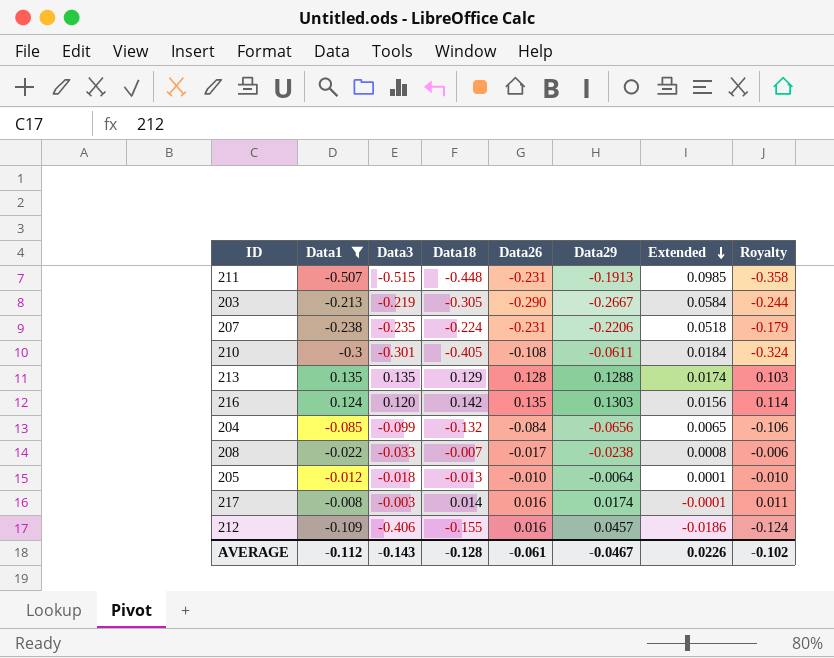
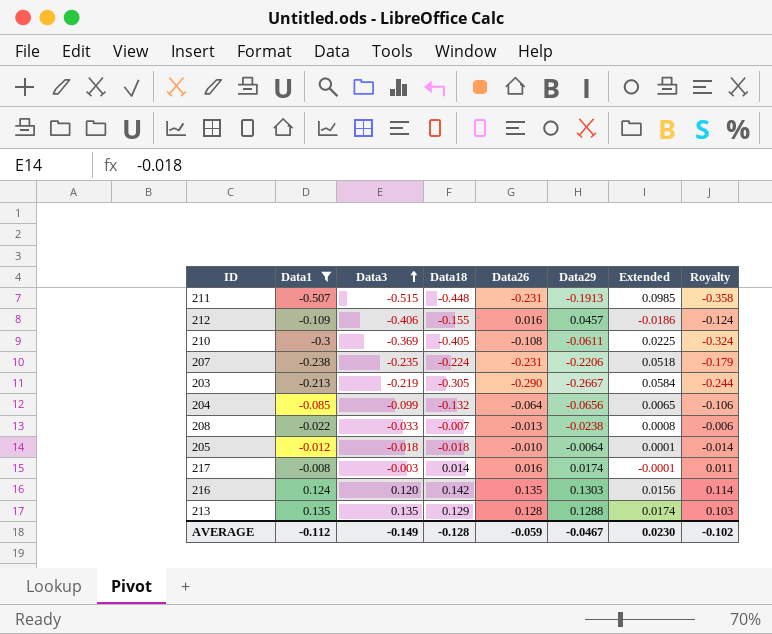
row order: Extended descending -> Data3 ascending
210 | Data3: -0.301 -> -0.369
210 | Extended: 0.0184 -> 0.0225
204 | Data26: -0.084 -> -0.064
208 | Data26: -0.017 -> -0.013
205 | Data18: -0.013 -> -0.018
205 | Royalty: -0.010 -> -0.014
AVERAGE | Data3: -0.143 -> -0.149
AVERAGE | Data26: -0.061 -> -0.059
AVERAGE | Extended: 0.0226 -> 0.0230

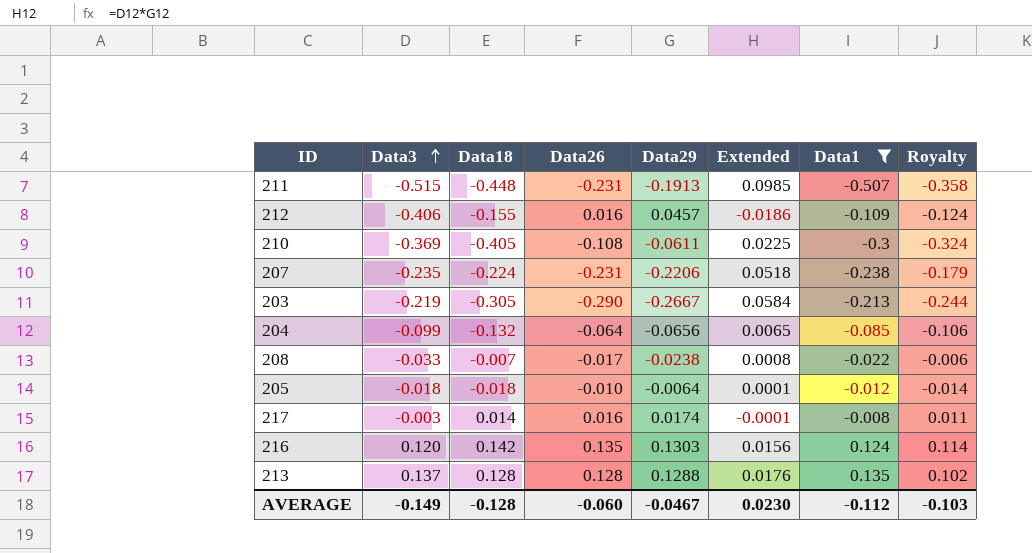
column Data1 | position: 2 -> 7
208 | Data26: -0.013 -> -0.017
213 | Data3: 0.135 -> 0.137
213 | Data18: 0.129 -> 0.128
213 | Extended: 0.0174 -> 0.0176
213 | Royalty: 0.103 -> 0.102
AVERAGE | Data26: -0.059 -> -0.060
AVERAGE | Royalty: -0.102 -> -0.103

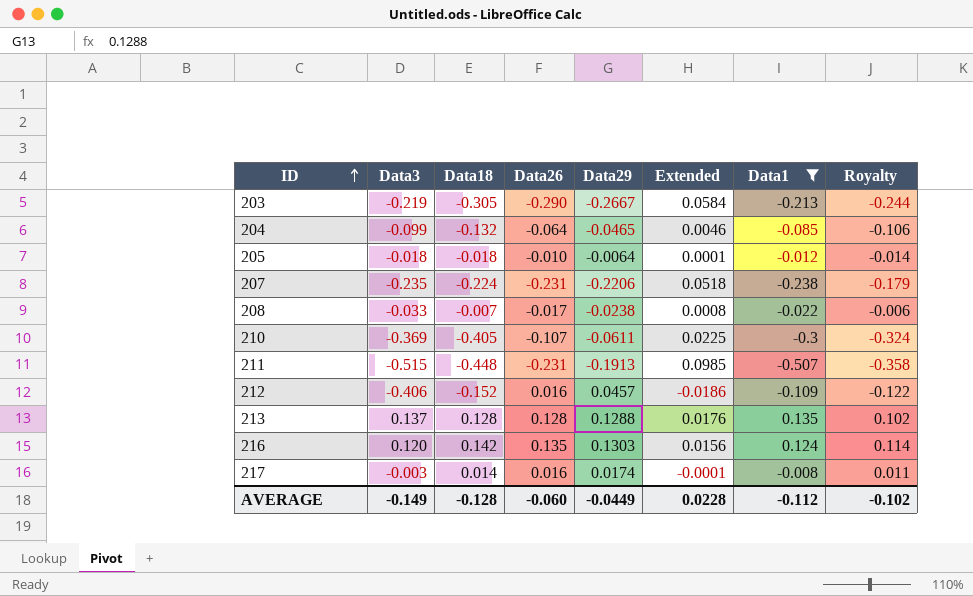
row order: Data3 ascending -> ID ascending
204 | Data29: -0.0656 -> -0.0465
204 | Extended: 0.0065 -> 0.0046
210 | Data26: -0.108 -> -0.107
212 | Data18: -0.155 -> -0.152
212 | Royalty: -0.124 -> -0.122
AVERAGE | Data29: -0.0467 -> -0.0449
AVERAGE | Extended: 0.0230 -> 0.0228
AVERAGE | Royalty: -0.103 -> -0.102

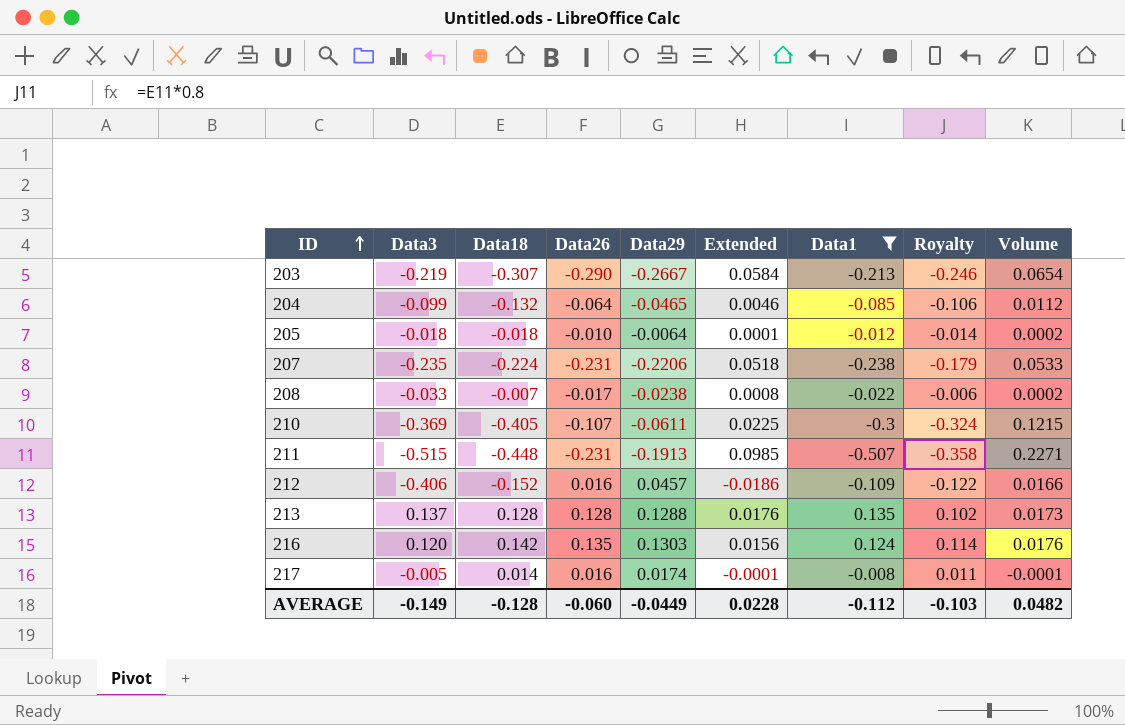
column Volume | formula: none -> [Data18] * [Data1]
203 | Data18: -0.305 -> -0.307
203 | Royalty: -0.244 -> -0.246
217 | Data3: -0.003 -> -0.005
AVERAGE | Royalty: -0.102 -> -0.103

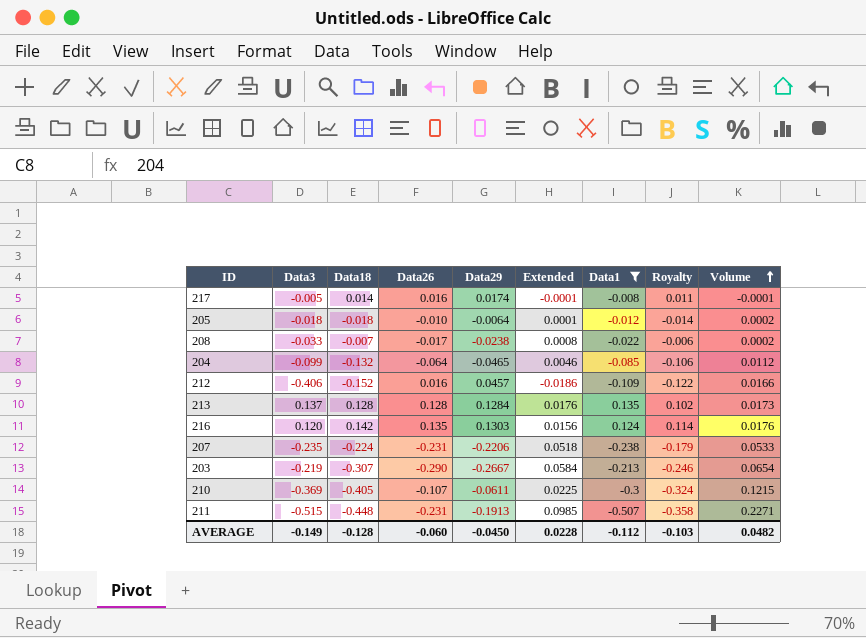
row order: ID ascending -> Volume ascending
213 | Data29: 0.1288 -> 0.1284
AVERAGE | Data29: -0.0449 -> -0.0450

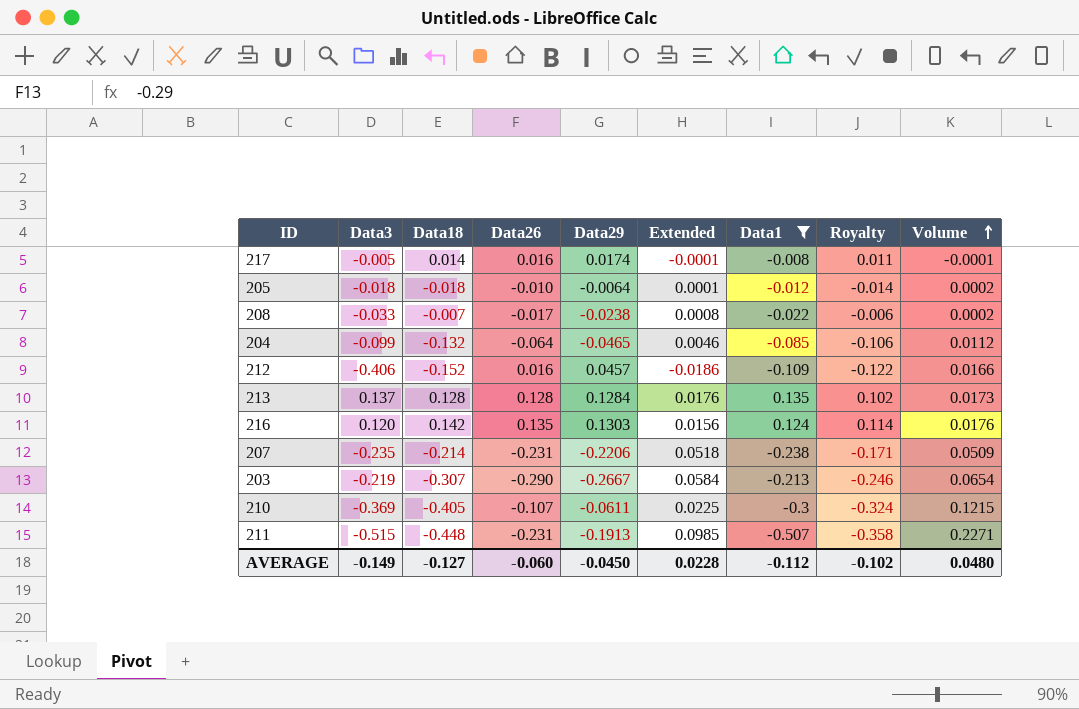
207 | Data18: -0.224 -> -0.214
207 | Royalty: -0.179 -> -0.171
207 | Volume: 0.0533 -> 0.0509
AVERAGE | Data18: -0.128 -> -0.127
AVERAGE | Royalty: -0.103 -> -0.102
AVERAGE | Volume: 0.0482 -> 0.0480

